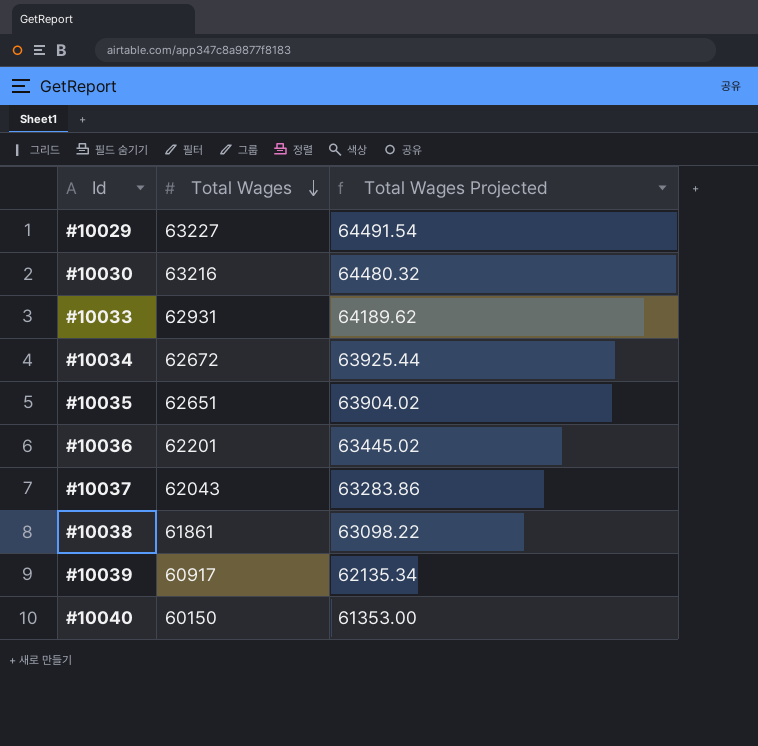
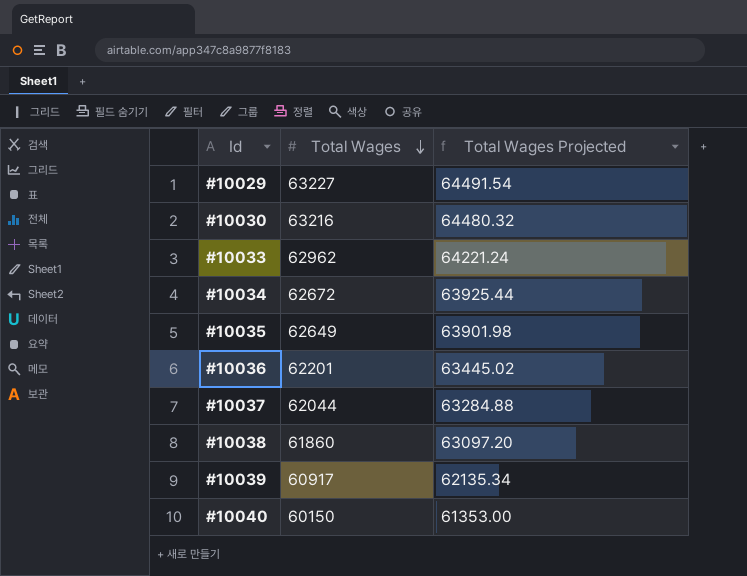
#10033 | Total Wages: 62931 -> 62962
#10033 | Total Wages Projected: 64189.62 -> 64221.24
#10035 | Total Wages: 62651 -> 62649
#10035 | Total Wages Projected: 63904.02 -> 63901.98
#10037 | Total Wages: 62043 -> 62044
#10037 | Total Wages Projected: 63283.86 -> 63284.88
#10038 | Total Wages: 61861 -> 61860
#10038 | Total Wages Projected: 63098.22 -> 63097.20

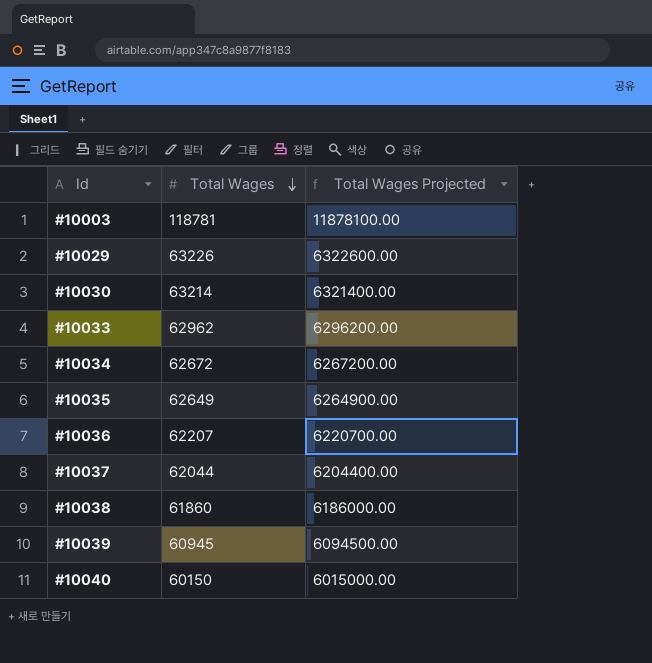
column Total Wages Projected | formula: [Total Wages] * 1.02 -> [Total Wages] * 100
row #10003: none -> 118781 | 11878100.00
#10029 | Total Wages: 63227 -> 63226
#10030 | Total Wages: 63216 -> 63214
#10036 | Total Wages: 62201 -> 62207
#10039 | Total Wages: 60917 -> 60945

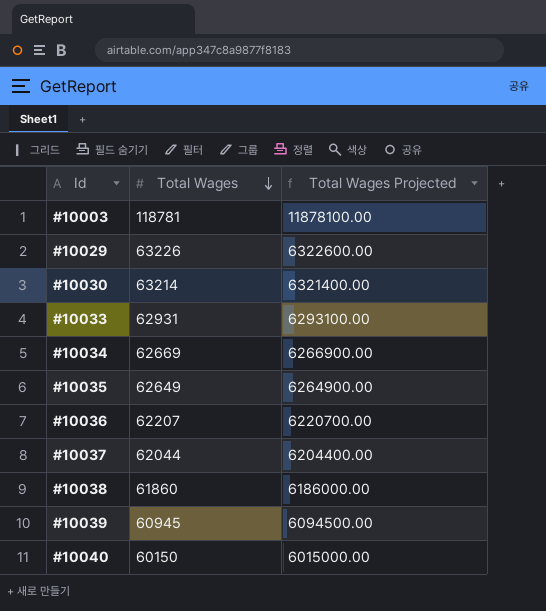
#10033 | Total Wages: 62962 -> 62931
#10033 | Total Wages Projected: 6296200.00 -> 6293100.00
#10034 | Total Wages: 62672 -> 62669
#10034 | Total Wages Projected: 6267200.00 -> 6266900.00

